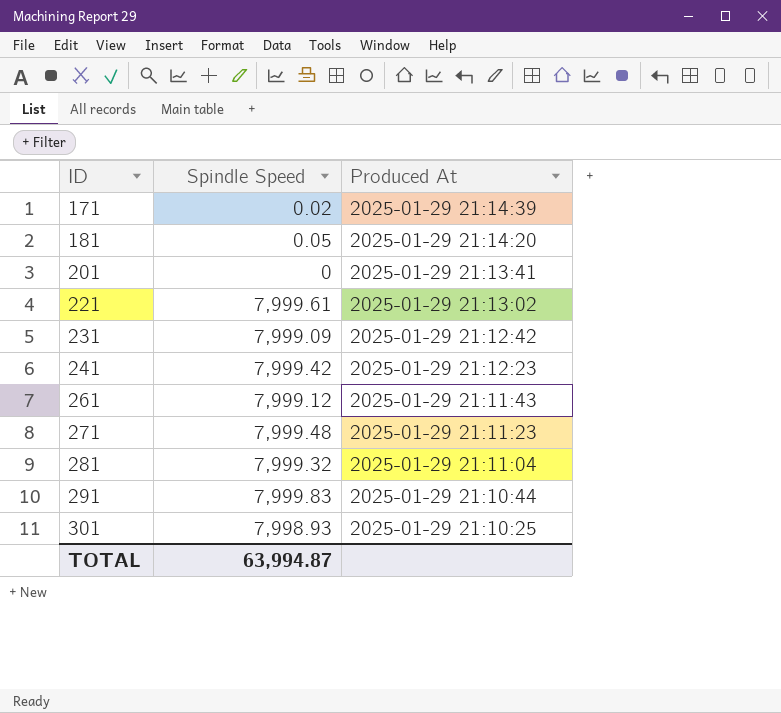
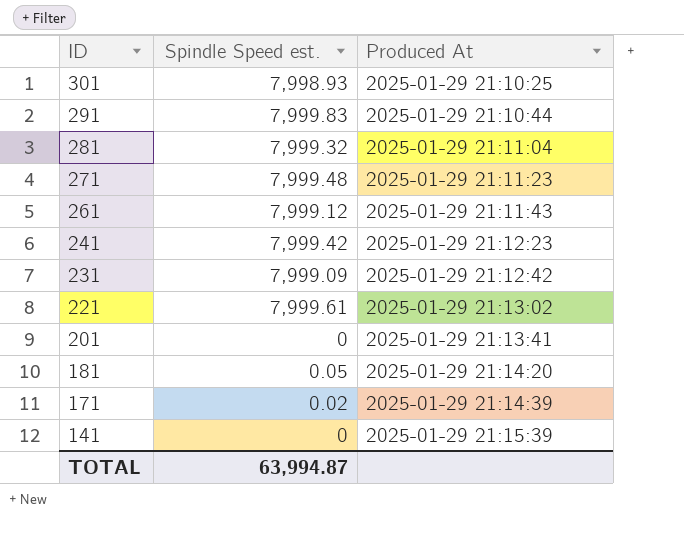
row order: ID ascending -> ID descending
column name: Spindle Speed -> Spindle Speed est.
row 141: none -> 0 | 2025-01-29 21:15:39

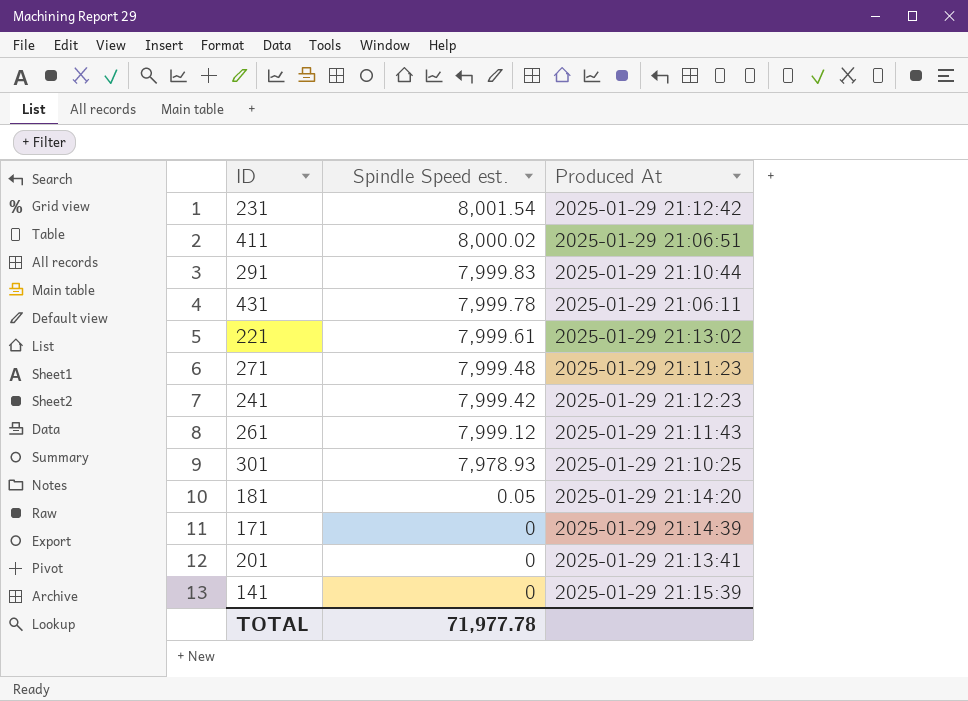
row order: ID descending -> Spindle Speed est. descending
row 281: 7,999.32 | 2025-01-29 21:11:04 -> none
231 | Spindle Speed est.: 7,999.09 -> 8,001.54
row 411: none -> 8,000.02 | 2025-01-29 21:06:51
row 431: none -> 7,999.78 | 2025-01-29 21:06:11
301 | Spindle Speed est.: 7,998.93 -> 7,978.93
171 | Spindle Speed est.: 0.02 -> 0
TOTAL | Spindle Speed est.: 63,994.87 -> 71,977.78

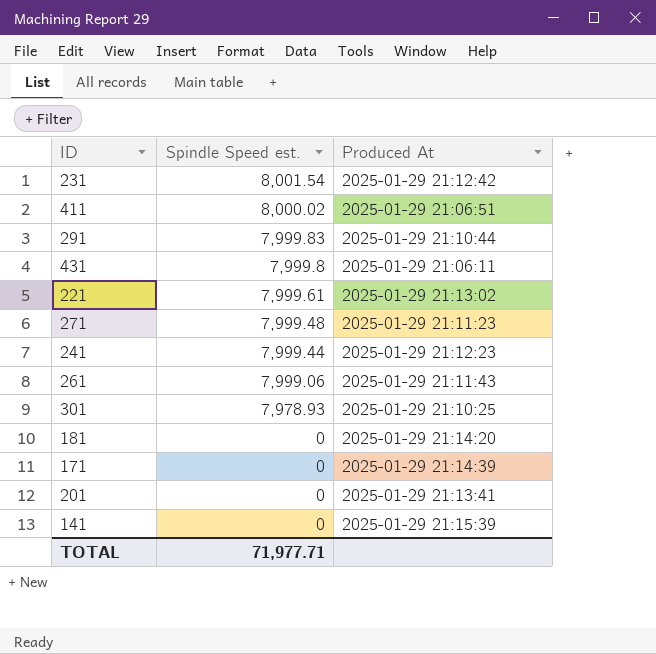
431 | Spindle Speed est.: 7,999.78 -> 7,999.8
241 | Spindle Speed est.: 7,999.42 -> 7,999.44
261 | Spindle Speed est.: 7,999.12 -> 7,999.06
181 | Spindle Speed est.: 0.05 -> 0
TOTAL | Spindle Speed est.: 71,977.78 -> 71,977.71

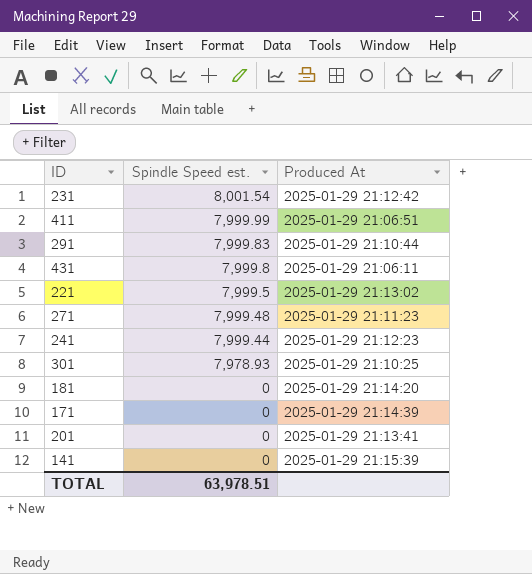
row 261: 7,999.06 | 2025-01-29 21:11:43 -> none
411 | Spindle Speed est.: 8,000.02 -> 7,999.99
221 | Spindle Speed est.: 7,999.61 -> 7,999.5
TOTAL | Spindle Speed est.: 71,977.71 -> 63,978.51

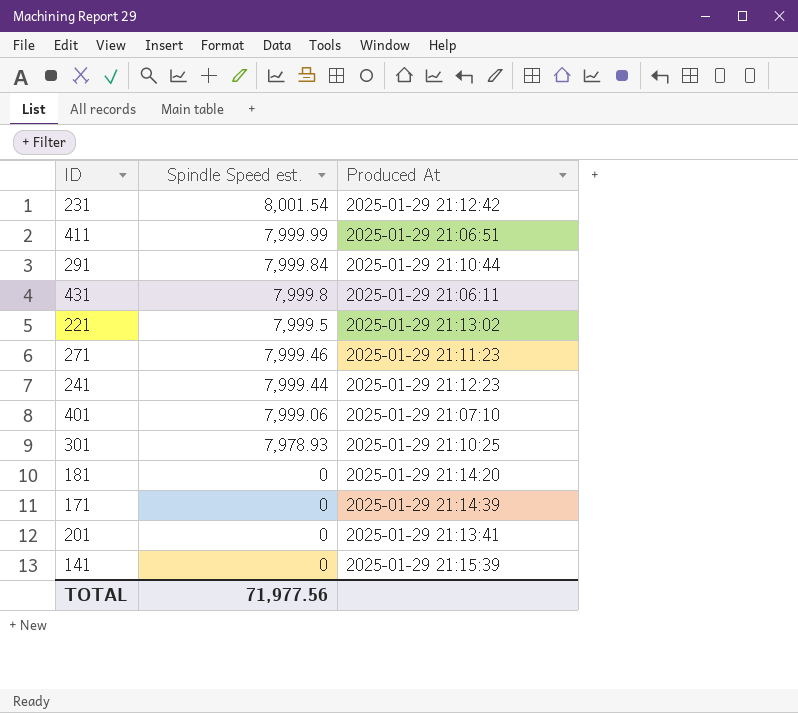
291 | Spindle Speed est.: 7,999.83 -> 7,999.84
271 | Spindle Speed est.: 7,999.48 -> 7,999.46
row 401: none -> 7,999.06 | 2025-01-29 21:07:10
TOTAL | Spindle Speed est.: 63,978.51 -> 71,977.56

